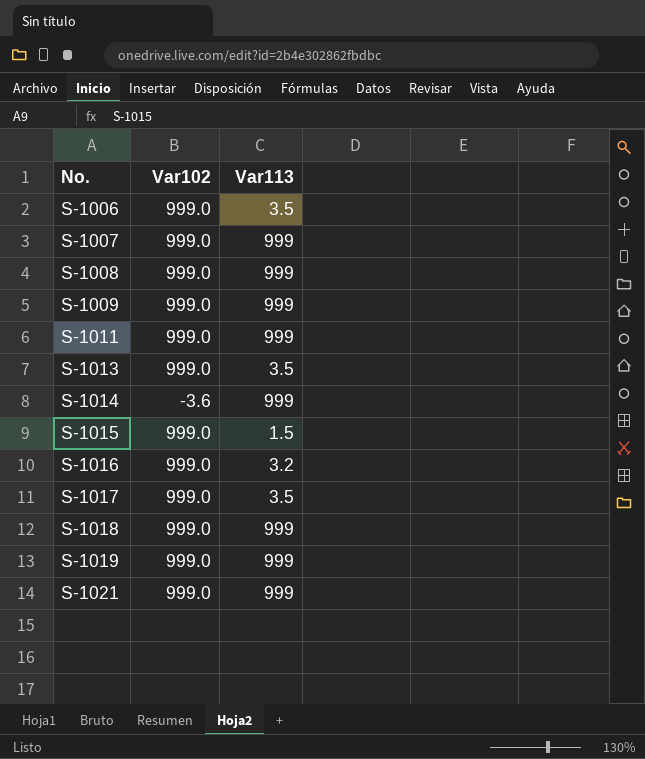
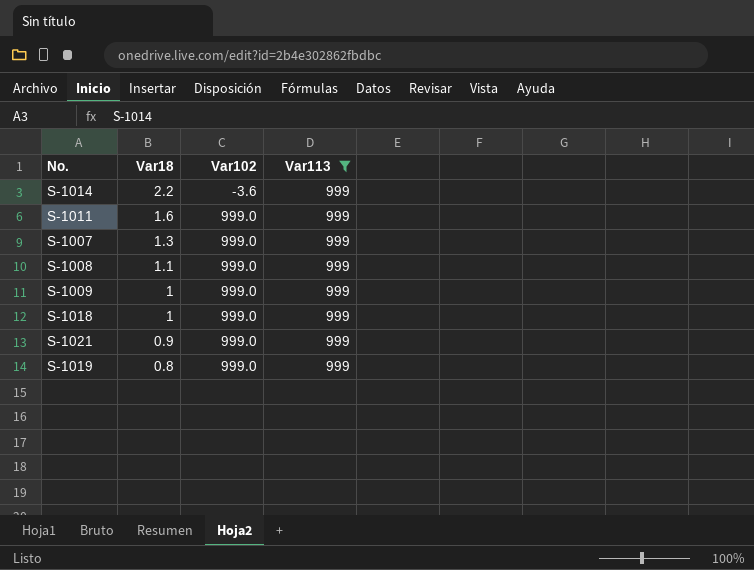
filter: none -> Var113 = 999
row order: No. ascending -> Var18 descending
column Var18 | position: none -> 2

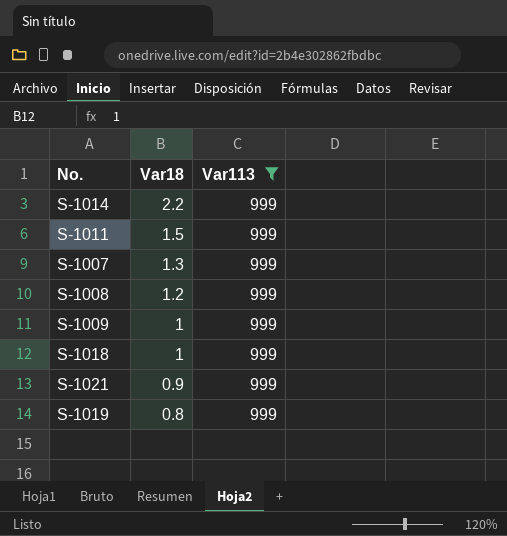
column Var102 | position: 3 -> none
S-1011 | Var18: 1.6 -> 1.5
S-1008 | Var18: 1.1 -> 1.2

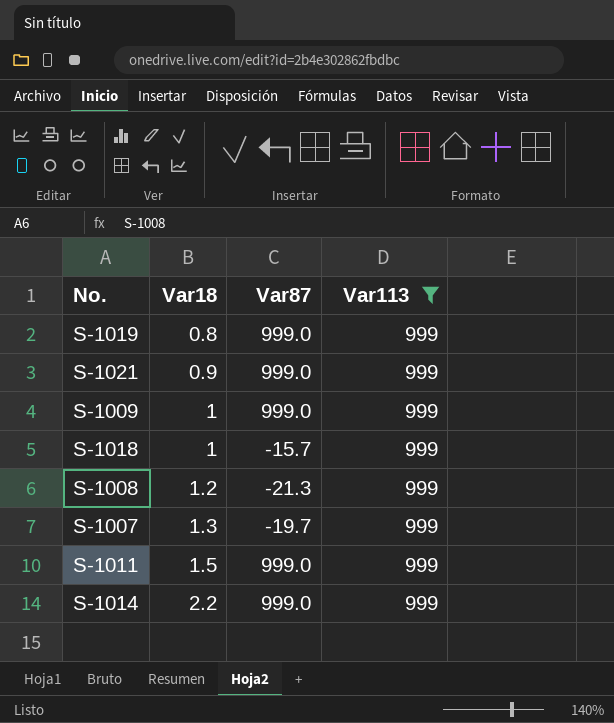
row order: Var18 descending -> Var18 ascending
column Var87 | position: none -> 3

